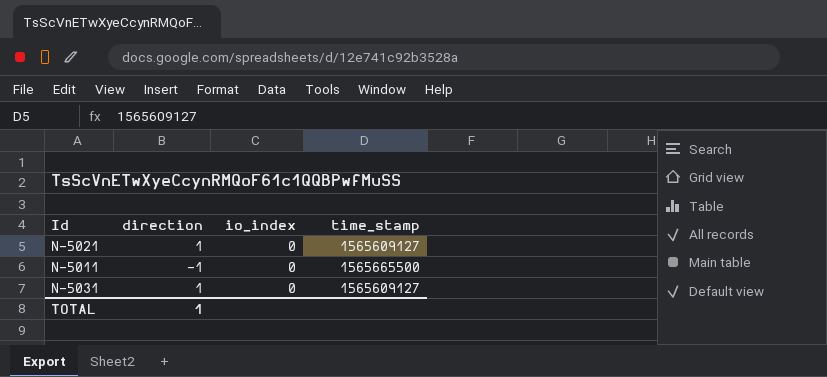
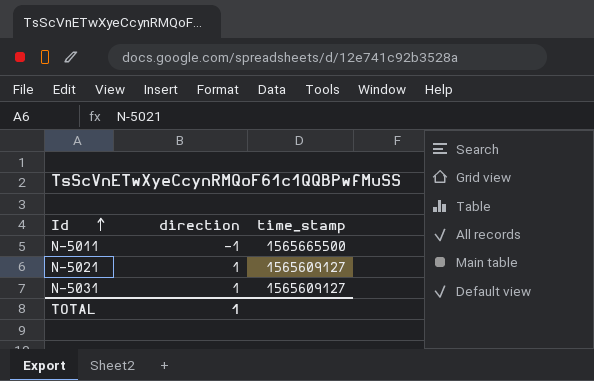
row order: none -> Id ascending
column io_index | position: 3 -> none

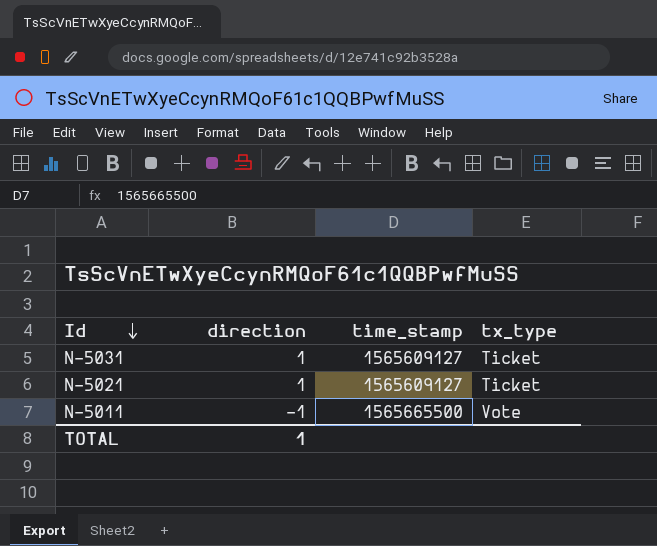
row order: Id ascending -> Id descending
column tx_type | position: none -> 4

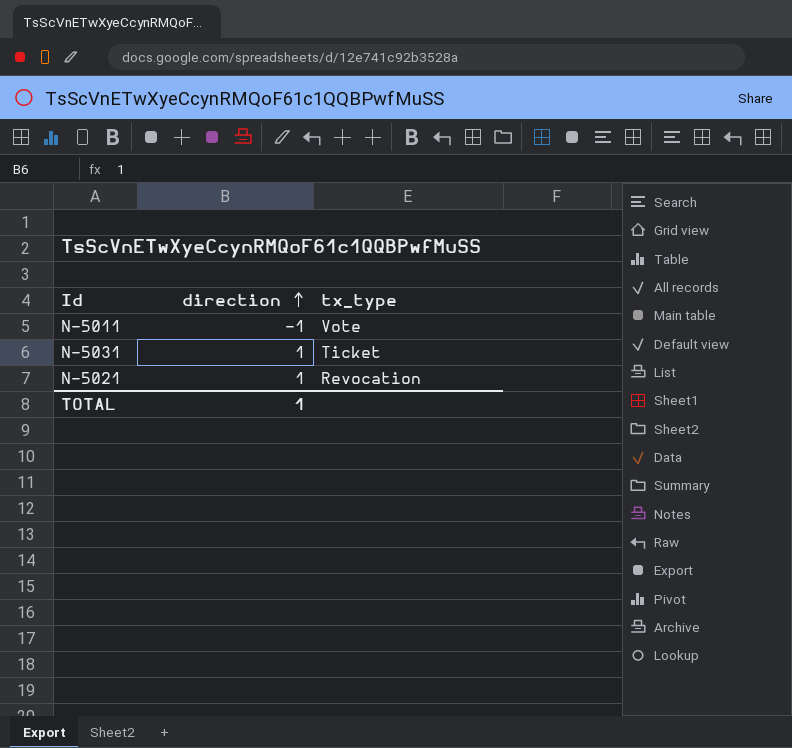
row order: Id descending -> direction ascending
column time_stamp | position: 3 -> none
N-5021 | tx_type: Ticket -> Revocation

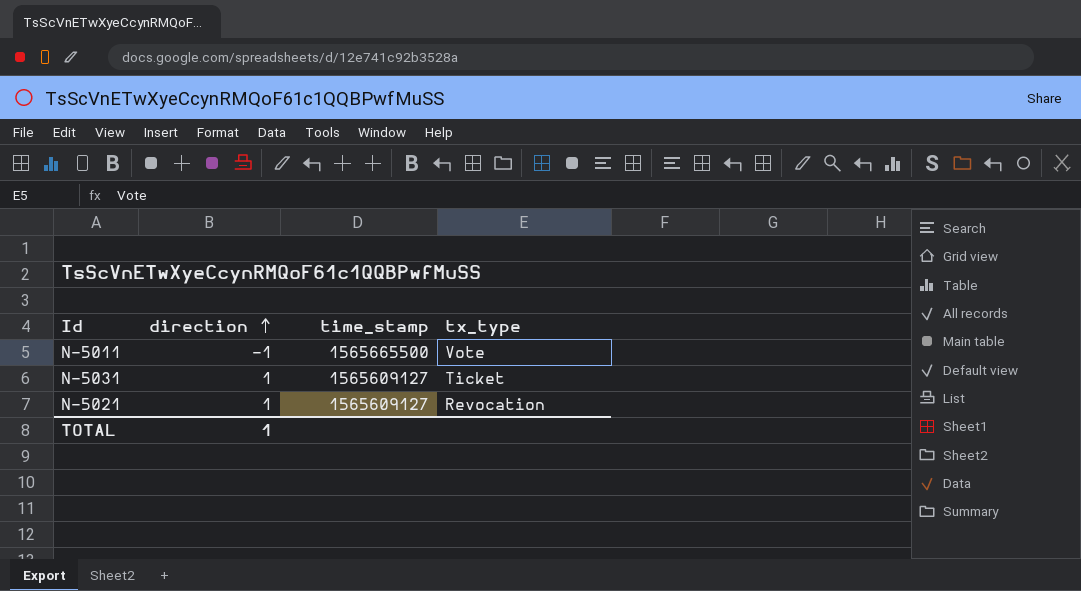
column time_stamp | position: none -> 3

